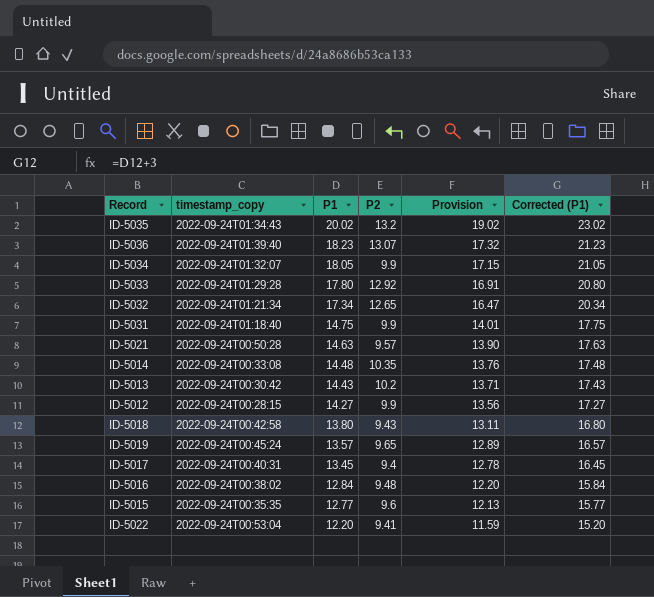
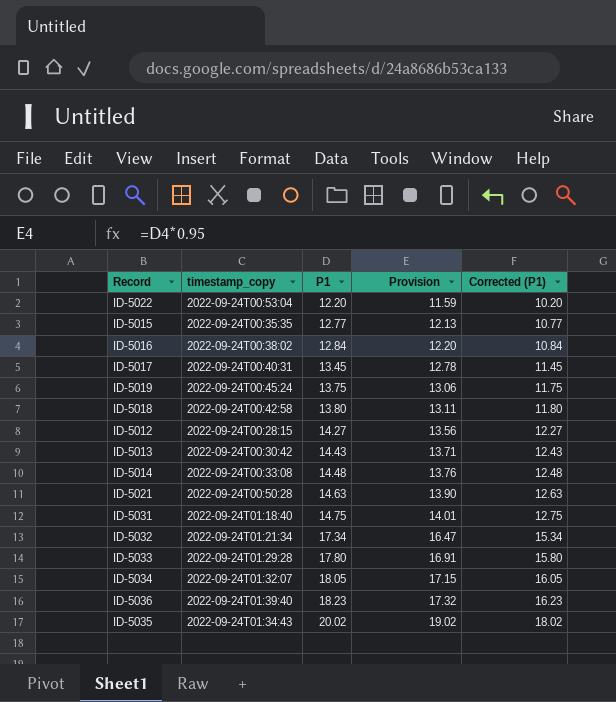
row order: P1 descending -> P1 ascending
column P2 | position: 4 -> none
column Corrected (P1) | formula: [P1] + 3 -> [P1] - 2
ID-5019 | P1: 13.57 -> 13.75
ID-5019 | Provision: 12.89 -> 13.06

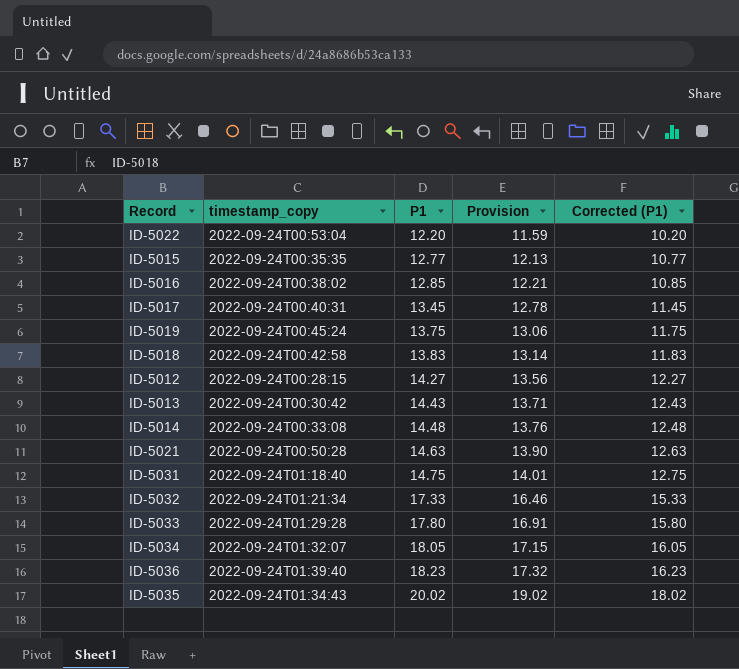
ID-5016 | P1: 12.84 -> 12.85
ID-5016 | Provision: 12.20 -> 12.21
ID-5016 | Corrected (P1): 10.84 -> 10.85
ID-5018 | P1: 13.80 -> 13.83
ID-5018 | Provision: 13.11 -> 13.14
ID-5018 | Corrected (P1): 11.80 -> 11.83
ID-5032 | P1: 17.34 -> 17.33
ID-5032 | Provision: 16.47 -> 16.46
ID-5032 | Corrected (P1): 15.34 -> 15.33

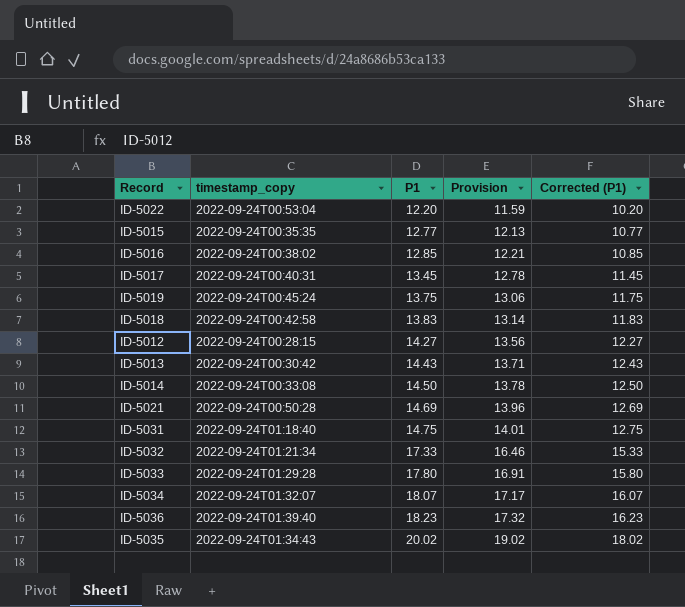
ID-5014 | P1: 14.48 -> 14.50
ID-5014 | Provision: 13.76 -> 13.78
ID-5014 | Corrected (P1): 12.48 -> 12.50
ID-5021 | P1: 14.63 -> 14.69
ID-5021 | Provision: 13.90 -> 13.96
ID-5021 | Corrected (P1): 12.63 -> 12.69
ID-5034 | P1: 18.05 -> 18.07
ID-5034 | Provision: 17.15 -> 17.17
ID-5034 | Corrected (P1): 16.05 -> 16.07

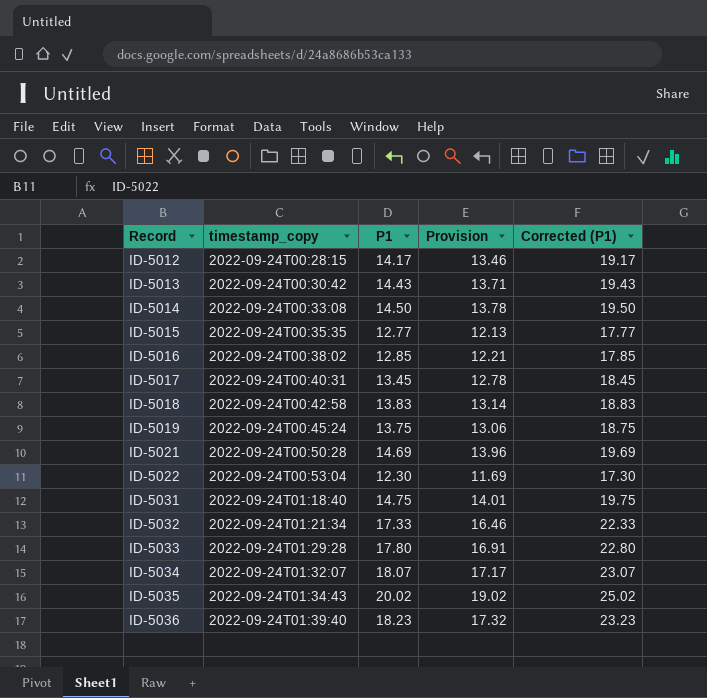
row order: P1 ascending -> Record ascending
column Corrected (P1) | formula: [P1] - 2 -> [P1] + 5
ID-5012 | P1: 14.27 -> 14.17
ID-5012 | Provision: 13.56 -> 13.46
ID-5022 | P1: 12.20 -> 12.30
ID-5022 | Provision: 11.59 -> 11.69

